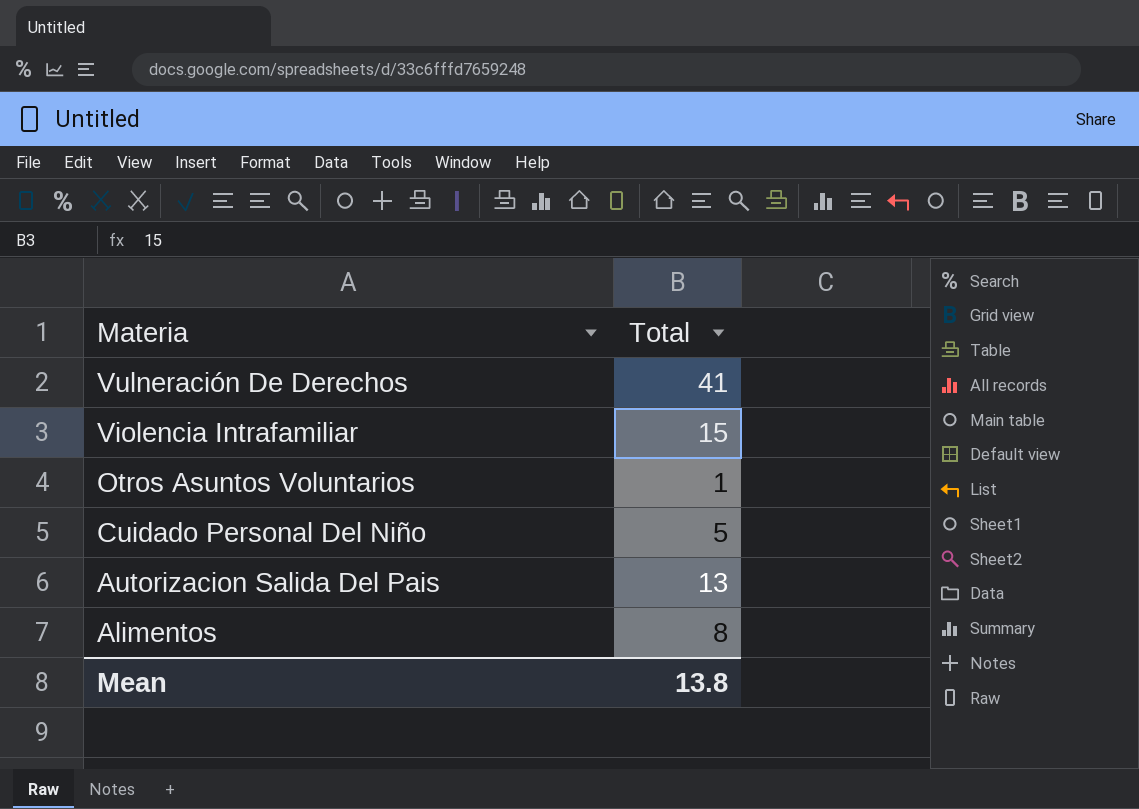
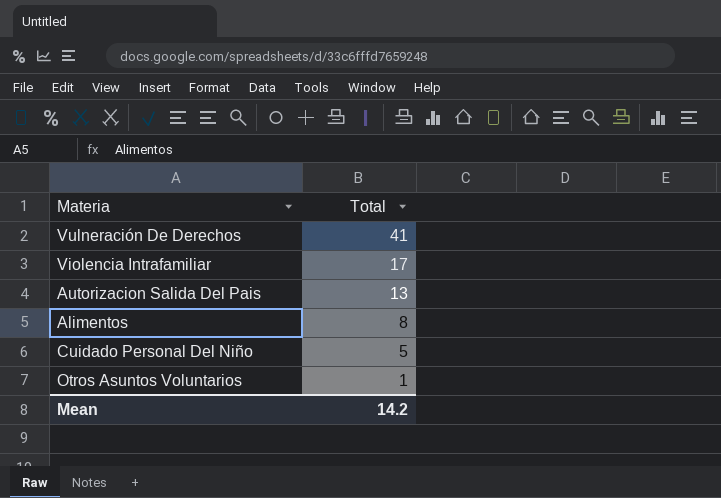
row order: Materia descending -> Total descending
Violencia Intrafamiliar | Total: 15 -> 17
Mean | Total: 13.8 -> 14.2

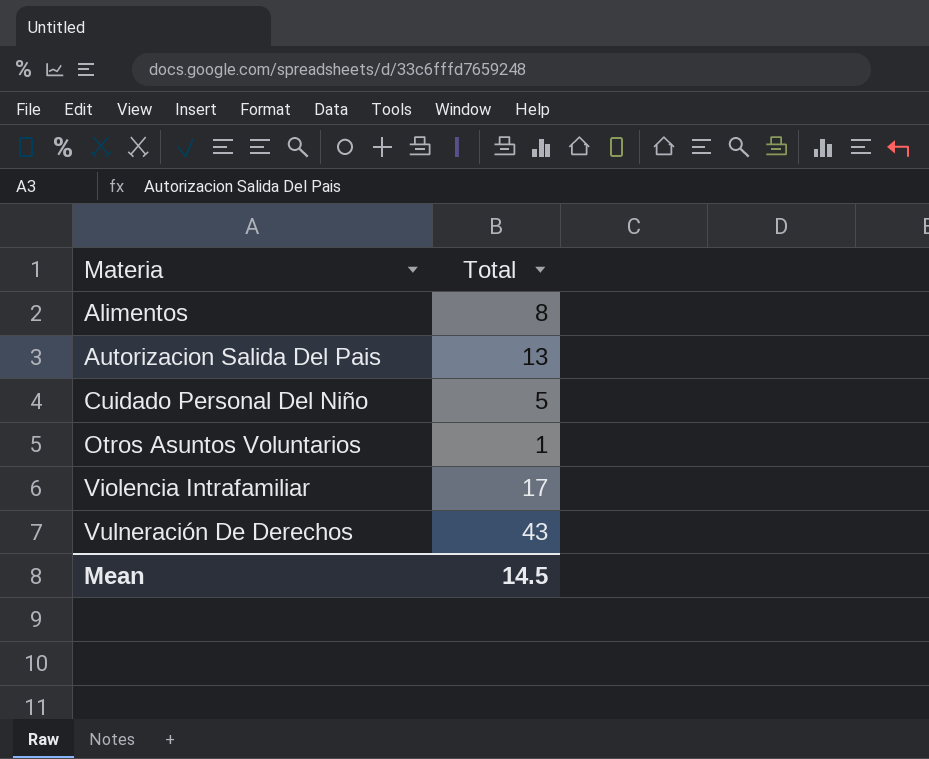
row order: Total descending -> Materia ascending
Vulneración De Derechos | Total: 41 -> 43
Mean | Total: 14.2 -> 14.5

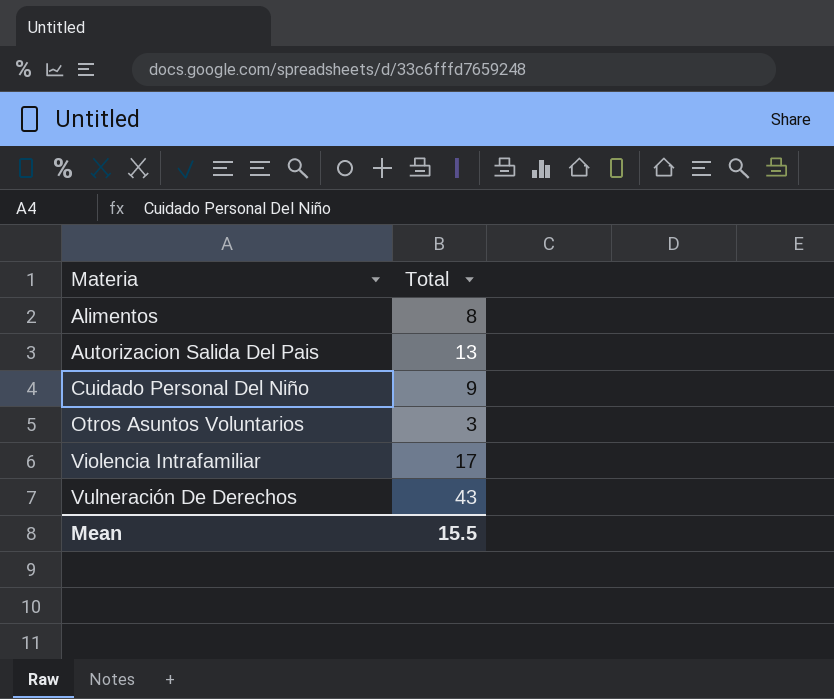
Cuidado Personal Del Niño | Total: 5 -> 9
Otros Asuntos Voluntarios | Total: 1 -> 3
Mean | Total: 14.5 -> 15.5

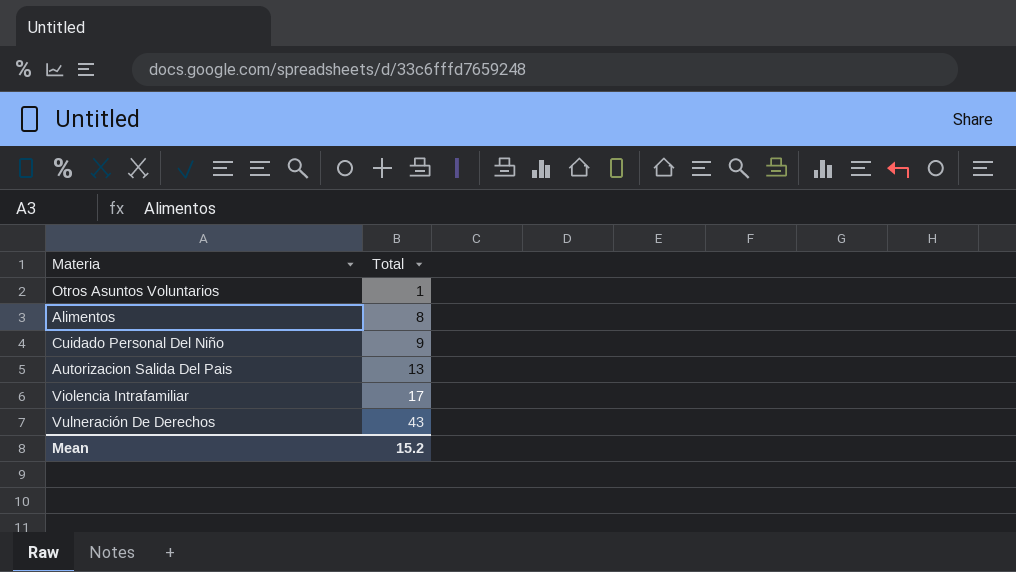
row order: Materia ascending -> Total ascending
Otros Asuntos Voluntarios | Total: 3 -> 1
Mean | Total: 15.5 -> 15.2

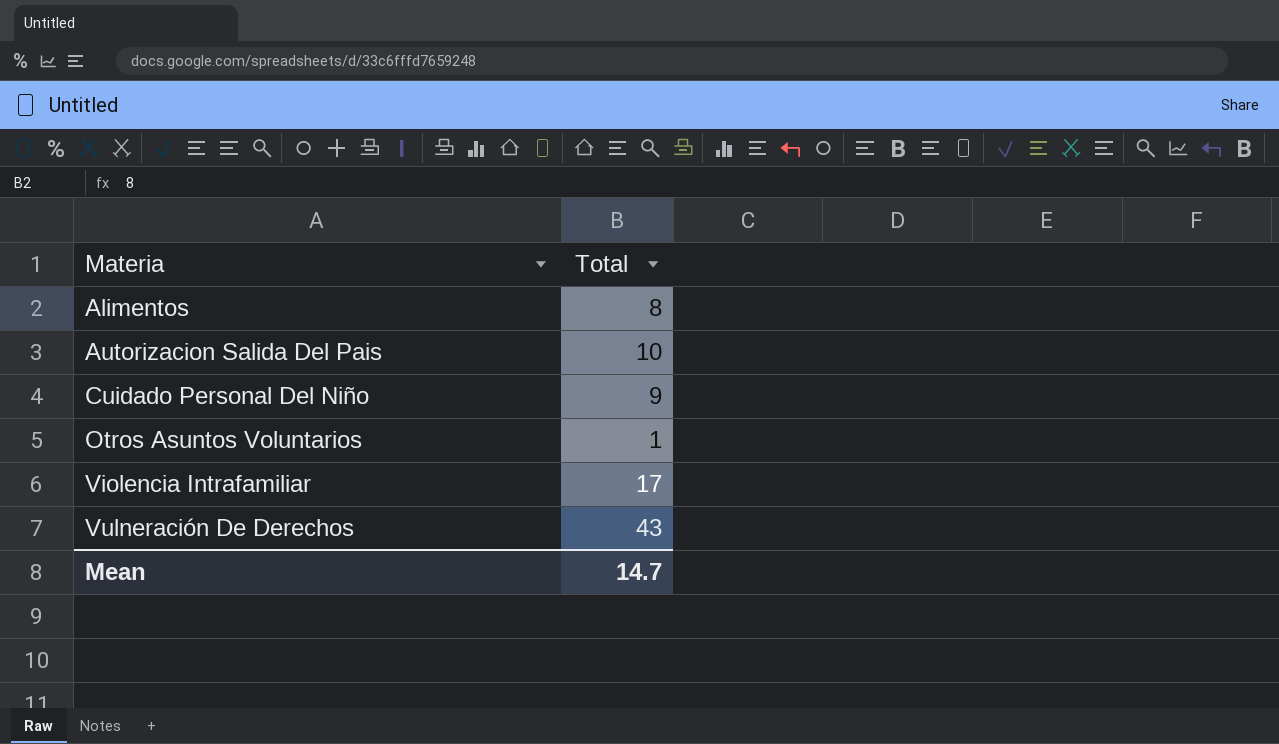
row order: Total ascending -> Materia ascending
Autorizacion Salida Del Pais | Total: 13 -> 10
Mean | Total: 15.2 -> 14.7

